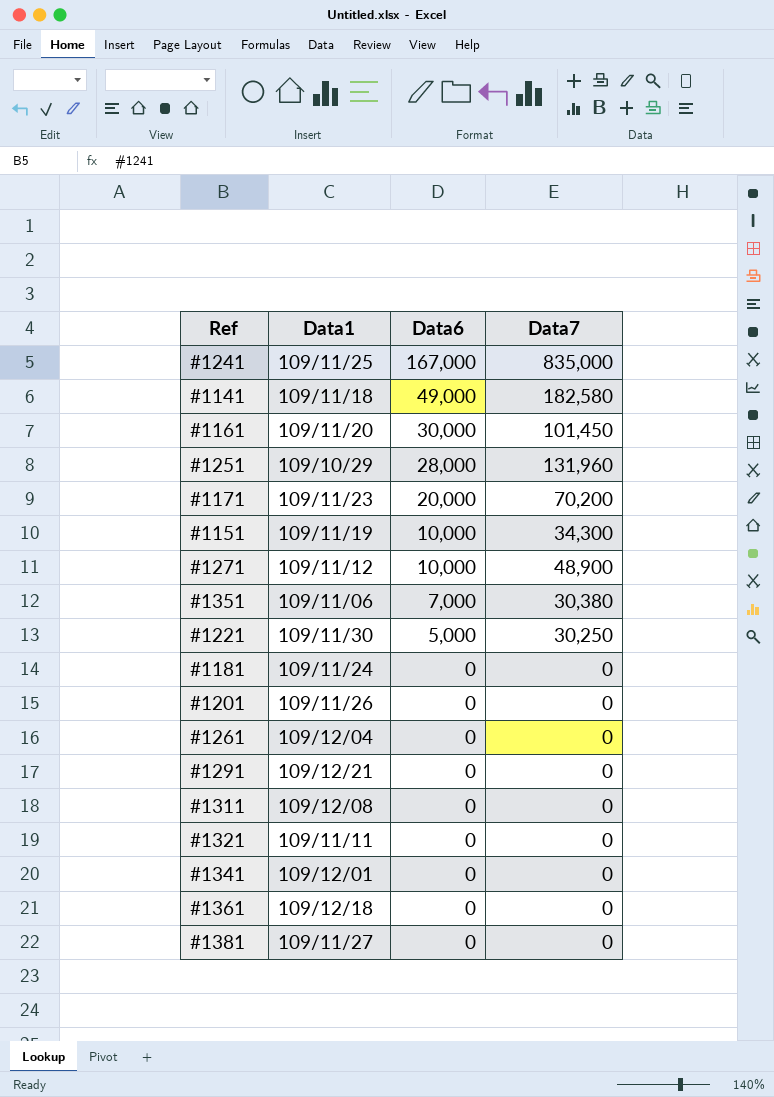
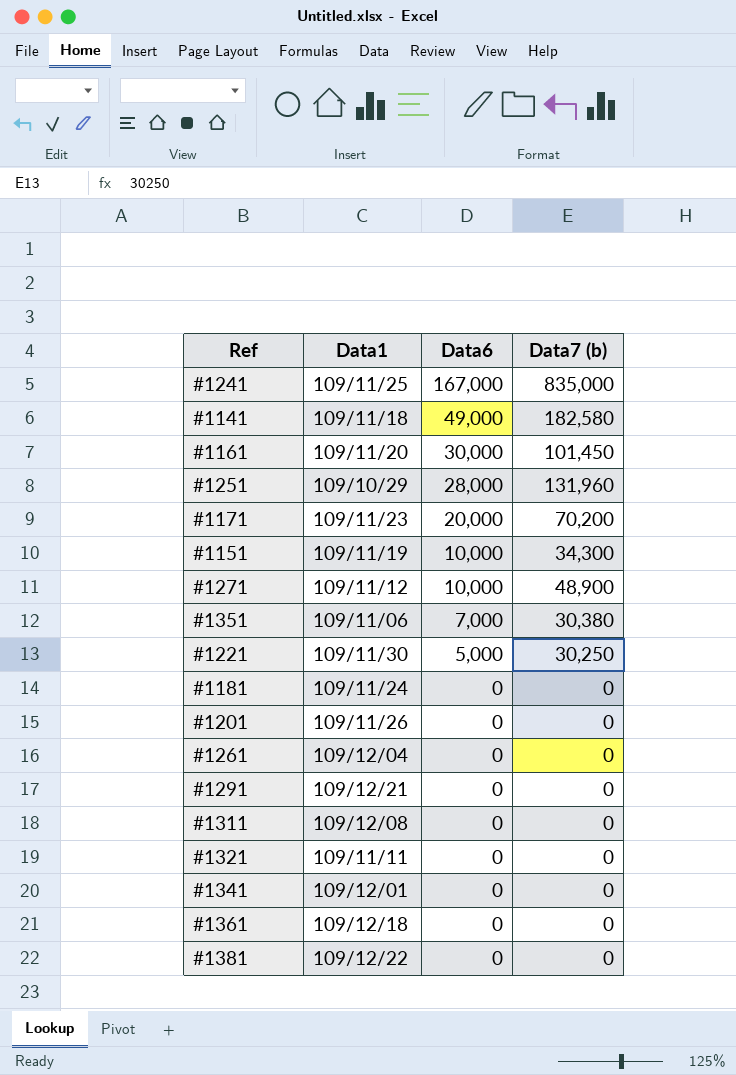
column name: Data7 -> Data7 (b)
#1381 | Data1: 109/11/27 -> 109/12/22

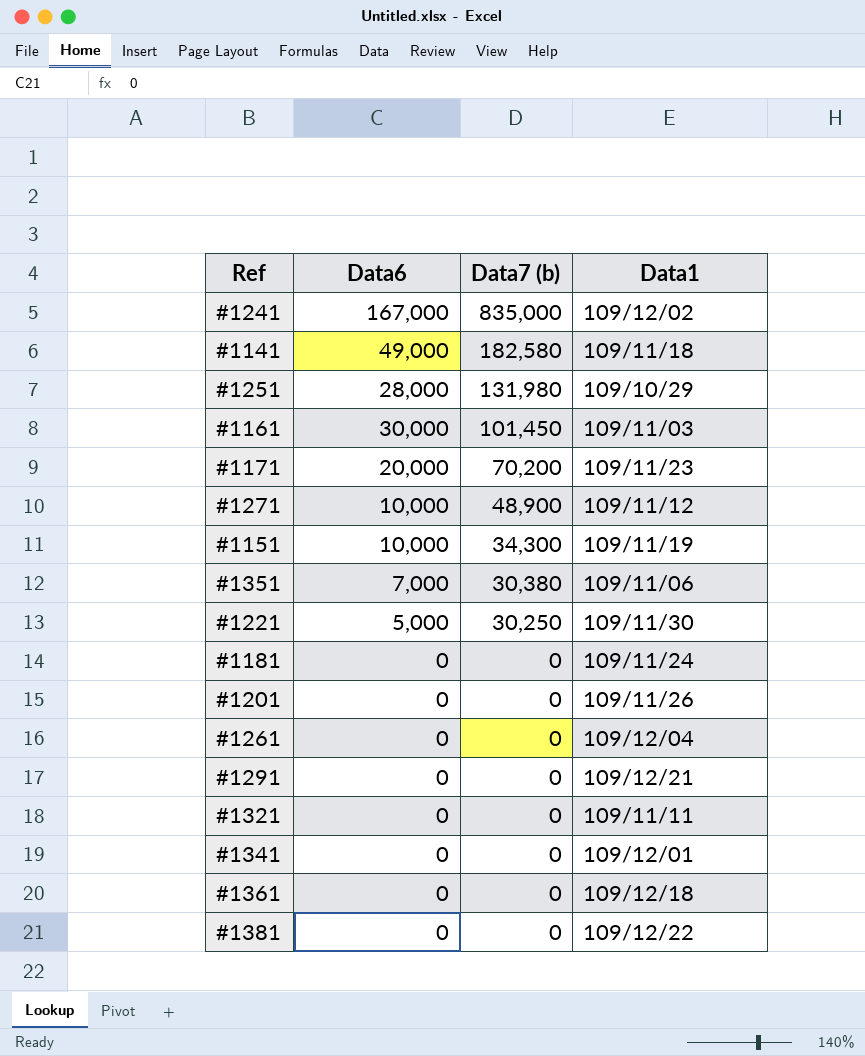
row order: Data6 descending -> Data7 (b) descending
column Data1 | position: 2 -> 4
row #1311: 109/12/08 | 0 | 0 -> none
#1241 | Data1: 109/11/25 -> 109/12/02
#1251 | Data7 (b): 131,960 -> 131,980
#1161 | Data1: 109/11/20 -> 109/11/03

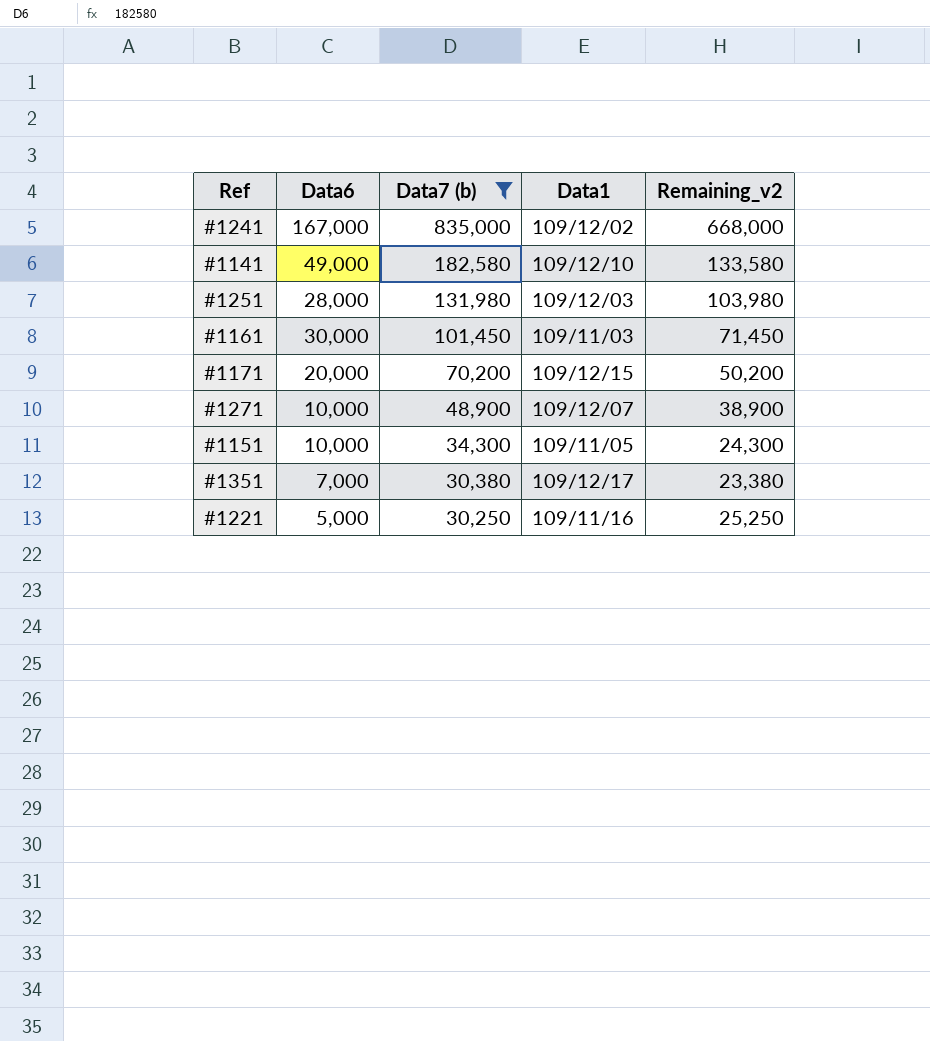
filter: none -> Data7 (b) != 0
column Remaining_v2 | formula: none -> [Data7 (b)] - [Data6]
#1141 | Data1: 109/11/18 -> 109/12/10
#1251 | Data1: 109/10/29 -> 109/12/03
#1171 | Data1: 109/11/23 -> 109/12/15
#1271 | Data1: 109/11/12 -> 109/12/07
#1151 | Data1: 109/11/19 -> 109/11/05
#1351 | Data1: 109/11/06 -> 109/12/17
#1221 | Data1: 109/11/30 -> 109/11/16

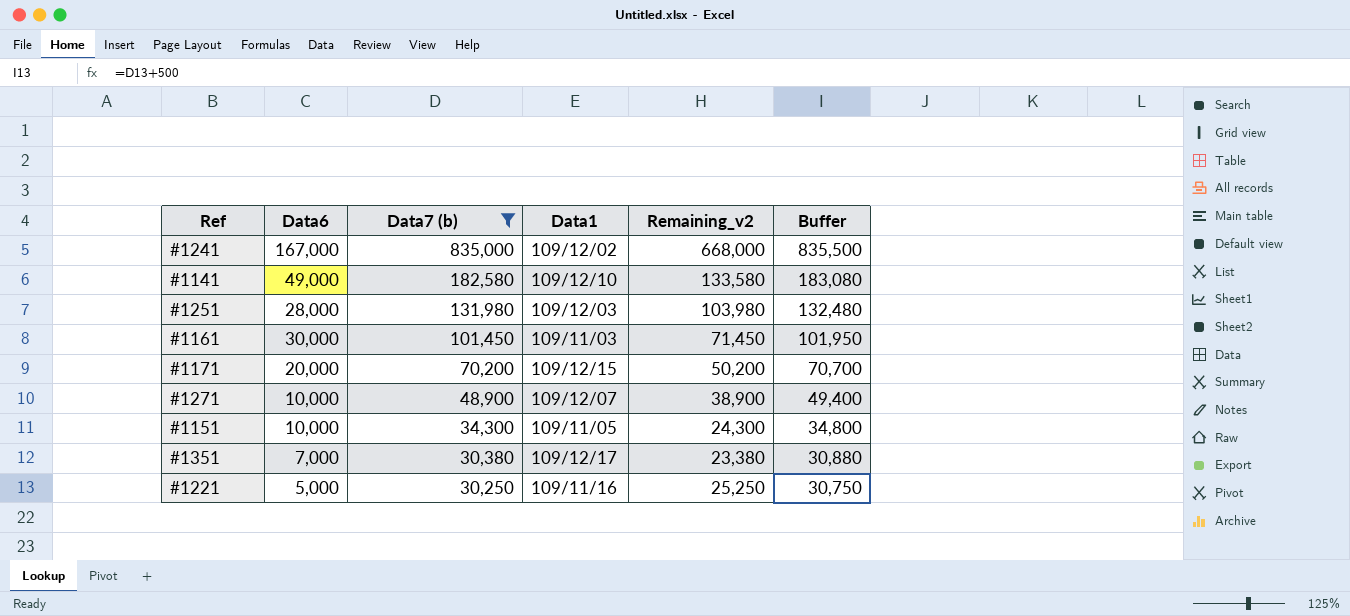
column Buffer | formula: none -> [Data7 (b)] + 500

